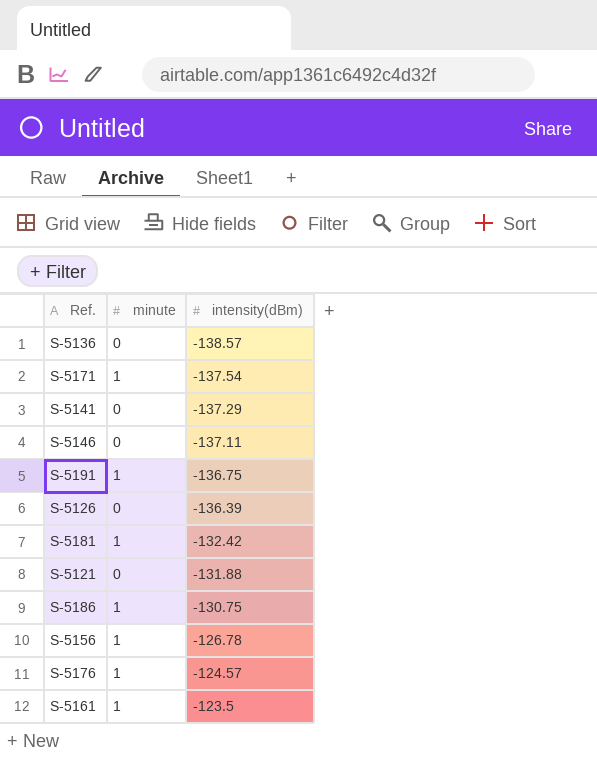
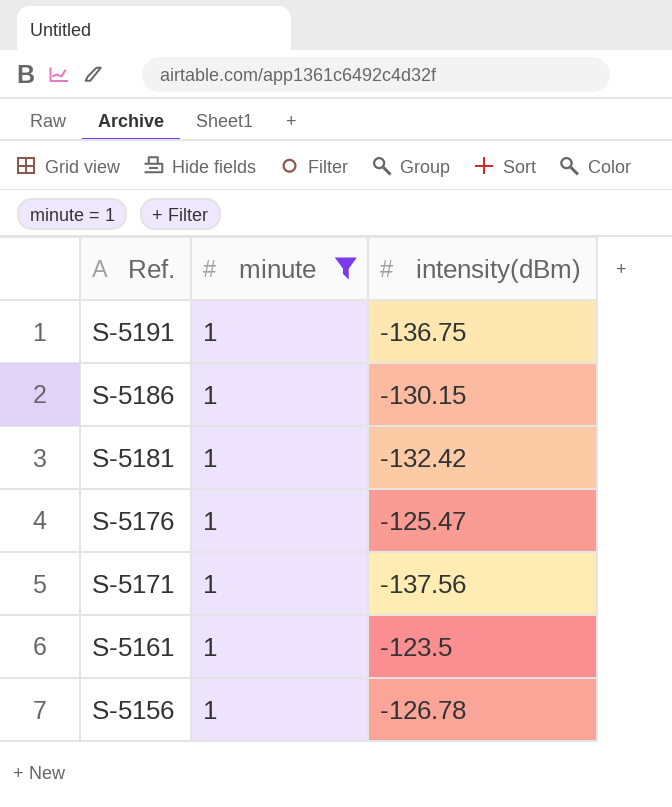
filter: none -> minute = 1
row order: intensity(dBm) ascending -> Ref. descending
S-5186 | intensity(dBm): -130.75 -> -130.15
S-5176 | intensity(dBm): -124.57 -> -125.47
S-5171 | intensity(dBm): -137.54 -> -137.56

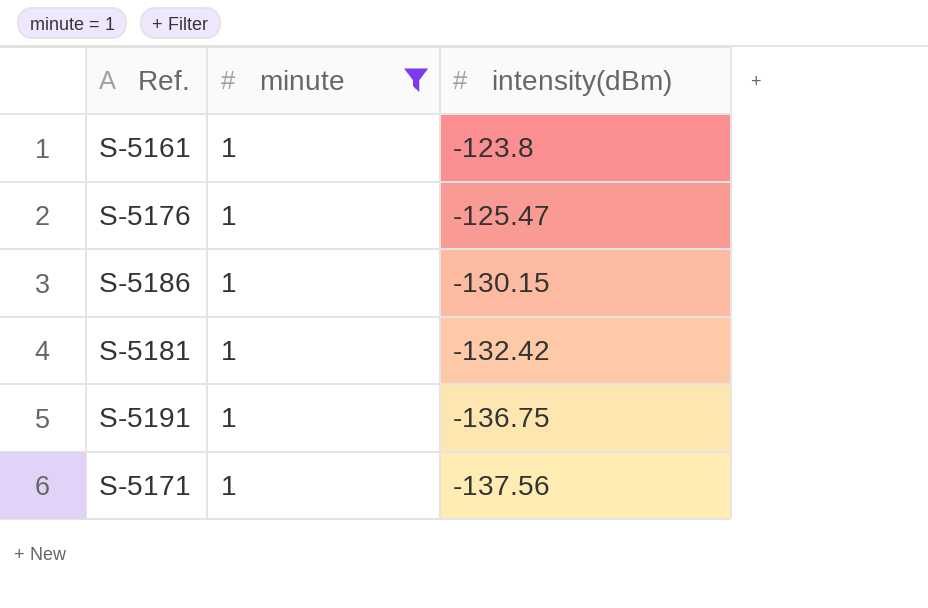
row order: Ref. descending -> intensity(dBm) descending
row S-5156: 1 | -126.78 -> none
S-5161 | intensity(dBm): -123.5 -> -123.8

